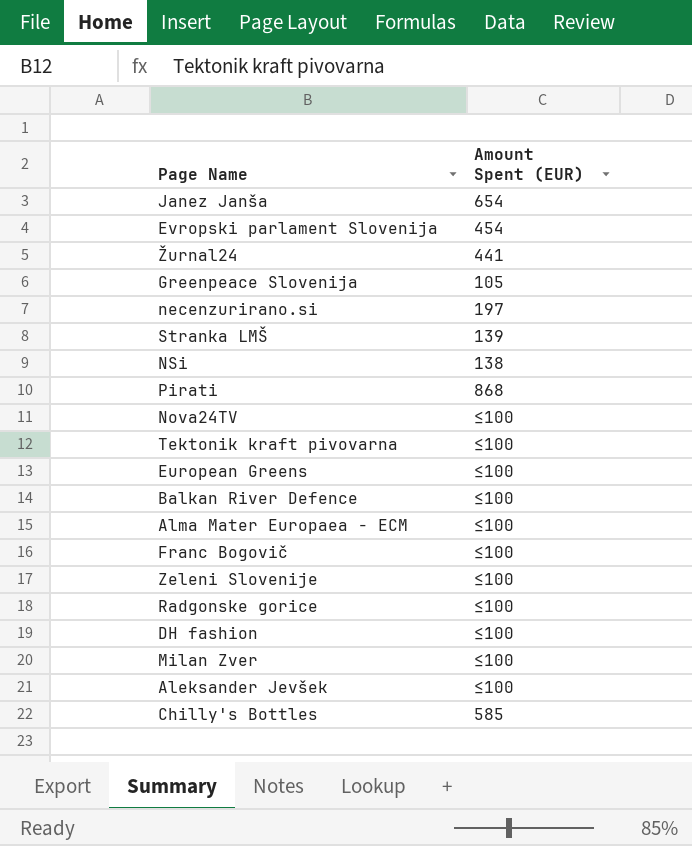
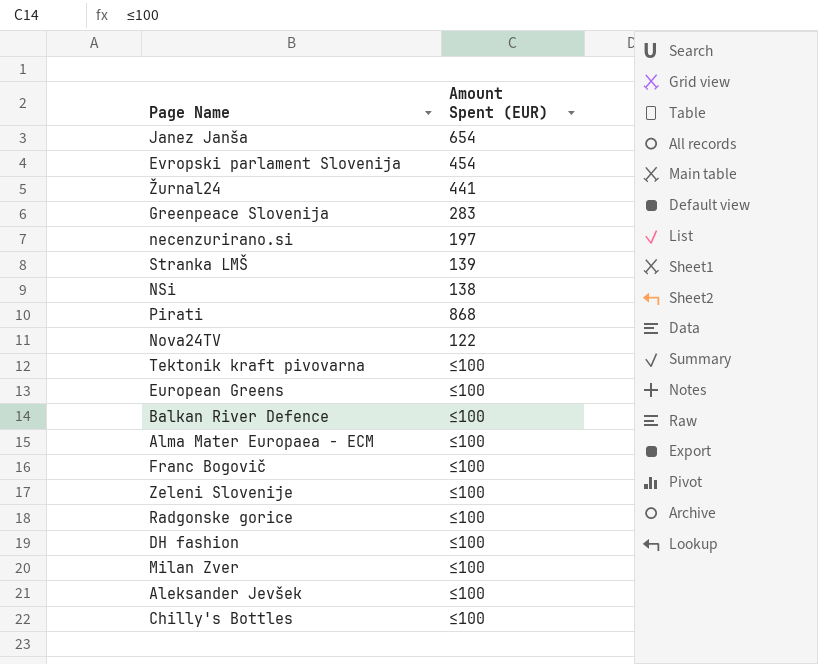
Greenpeace Slovenija | Amount Spent (EUR): 105 -> 283
Nova24TV | Amount Spent (EUR): ≤100 -> 122
Chilly's Bottles | Amount Spent (EUR): 585 -> ≤100

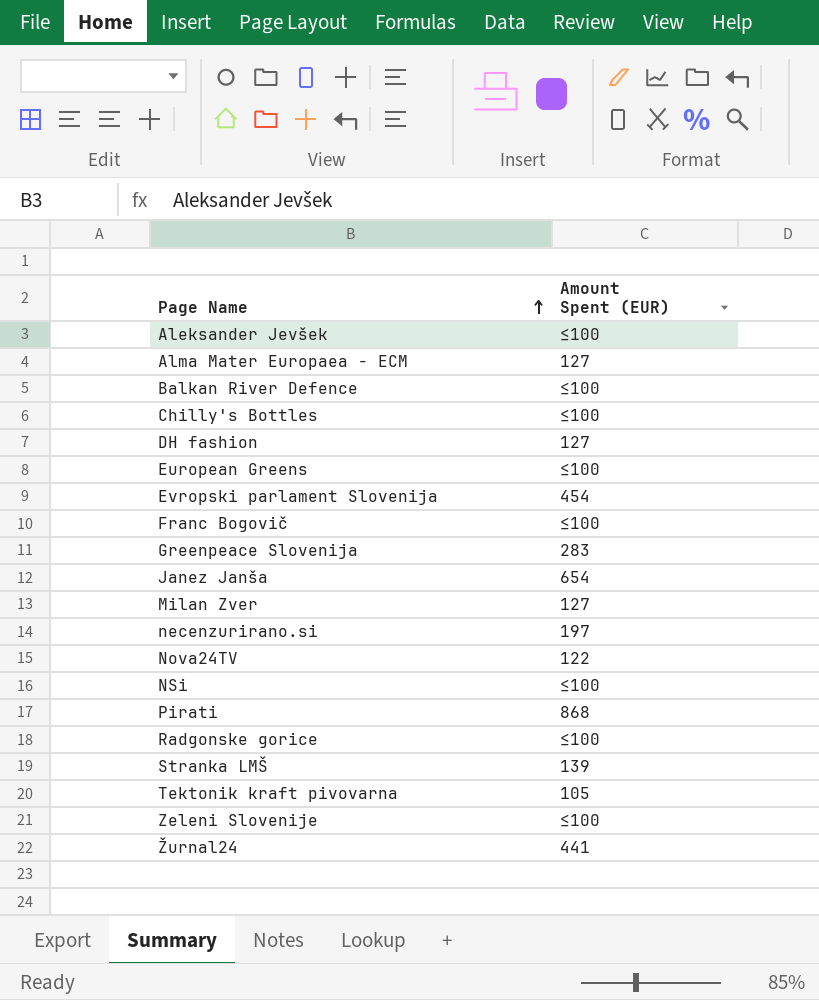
row order: none -> Page Name ascending
Alma Mater Europaea - ECM | Amount Spent (EUR): ≤100 -> 127
DH fashion | Amount Spent (EUR): ≤100 -> 127
Milan Zver | Amount Spent (EUR): ≤100 -> 127
NSi | Amount Spent (EUR): 138 -> ≤100
Tektonik kraft pivovarna | Amount Spent (EUR): ≤100 -> 105

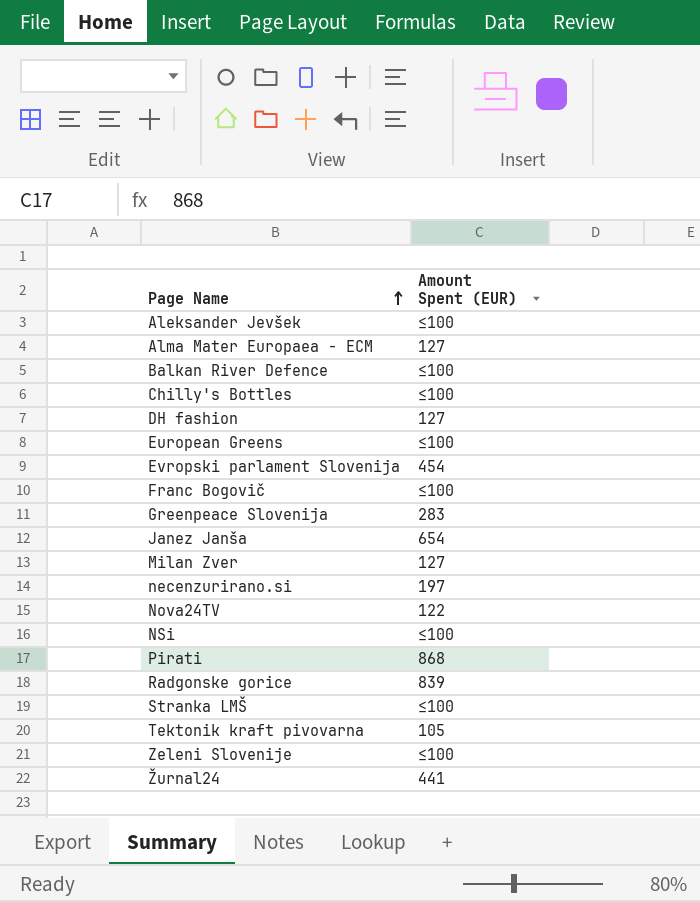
Radgonske gorice | Amount Spent (EUR): ≤100 -> 839
Stranka LMŠ | Amount Spent (EUR): 139 -> ≤100

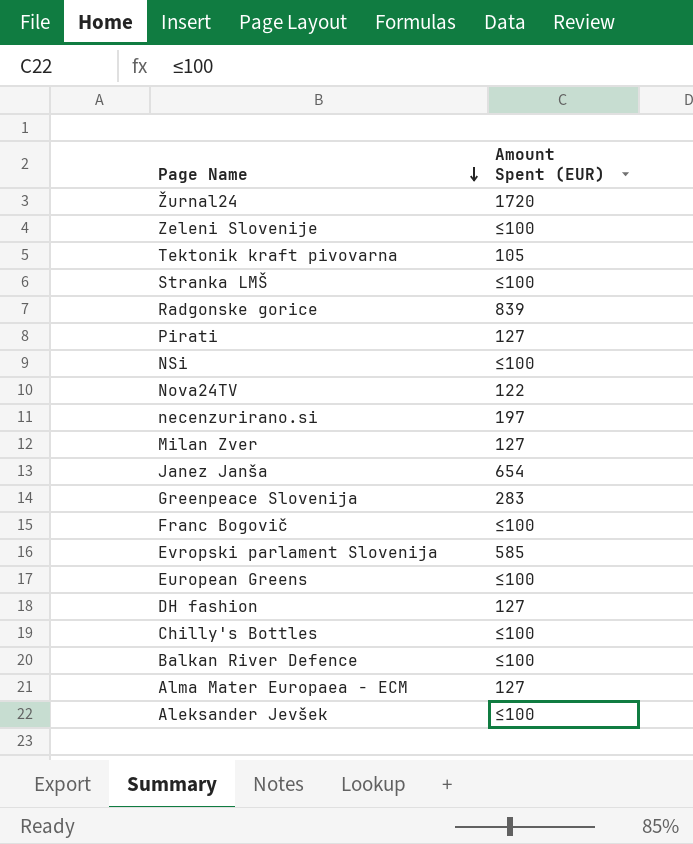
row order: Page Name ascending -> Page Name descending
Žurnal24 | Amount Spent (EUR): 441 -> 1720
Pirati | Amount Spent (EUR): 868 -> 127
Evropski parlament Slovenija | Amount Spent (EUR): 454 -> 585

